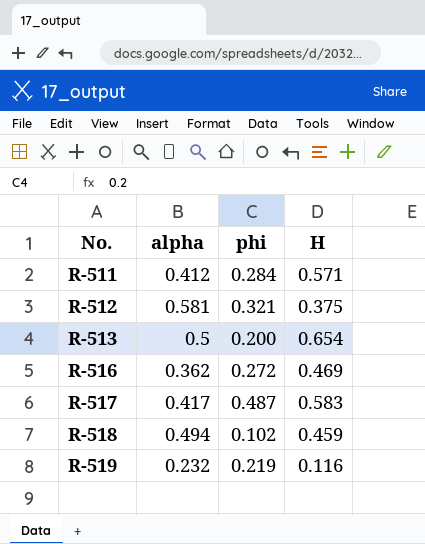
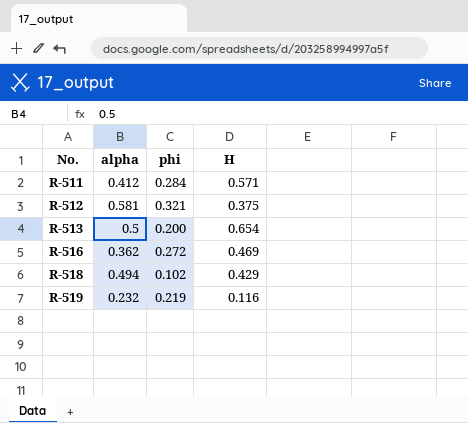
row R-517: 0.417 | 0.487 | 0.583 -> none
R-518 | H: 0.459 -> 0.429

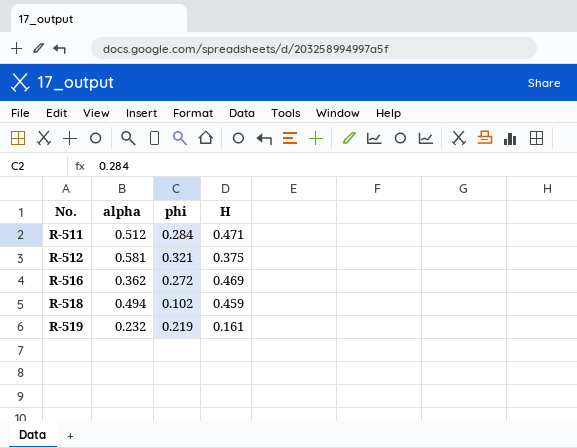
row R-513: 0.5 | 0.200 | 0.654 -> none
R-511 | alpha: 0.412 -> 0.512
R-511 | H: 0.571 -> 0.471
R-518 | H: 0.429 -> 0.459
R-519 | H: 0.116 -> 0.161

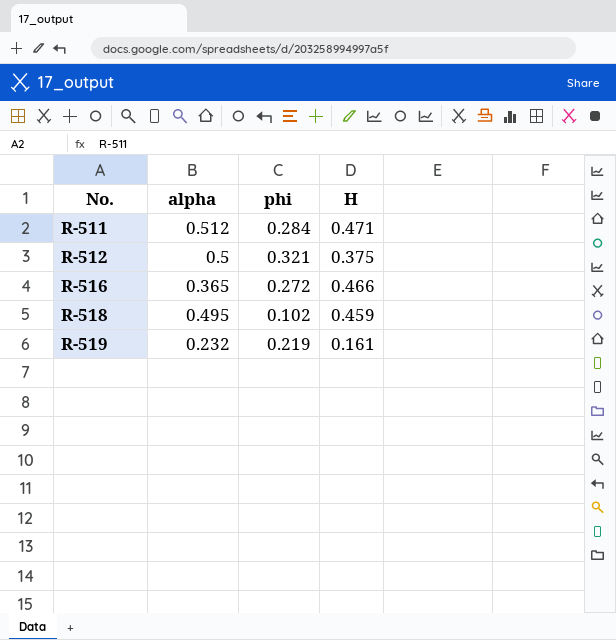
R-512 | alpha: 0.581 -> 0.5
R-516 | alpha: 0.362 -> 0.365
R-516 | H: 0.469 -> 0.466
R-518 | alpha: 0.494 -> 0.495

